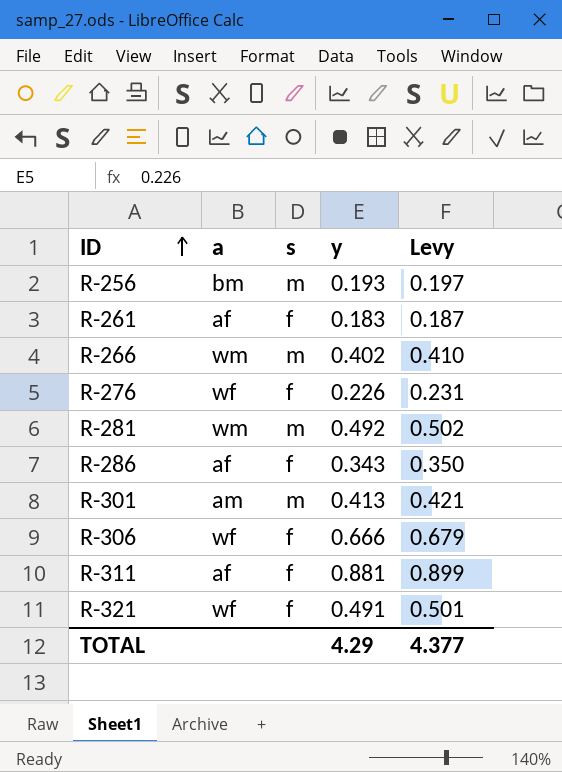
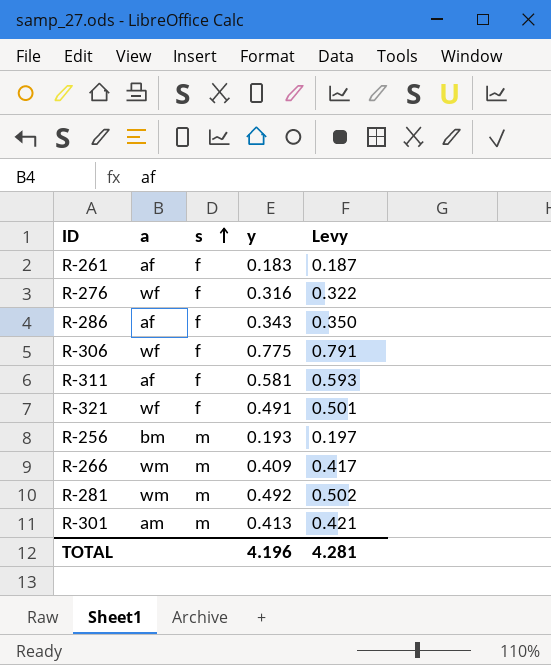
row order: ID ascending -> s ascending
R-276 | y: 0.226 -> 0.316
R-276 | Levy: 0.231 -> 0.322
R-306 | y: 0.666 -> 0.775
R-306 | Levy: 0.679 -> 0.791
R-311 | y: 0.881 -> 0.581
R-311 | Levy: 0.899 -> 0.593
R-266 | y: 0.402 -> 0.409
R-266 | Levy: 0.410 -> 0.417
TOTAL | y: 4.29 -> 4.196
TOTAL | Levy: 4.377 -> 4.281

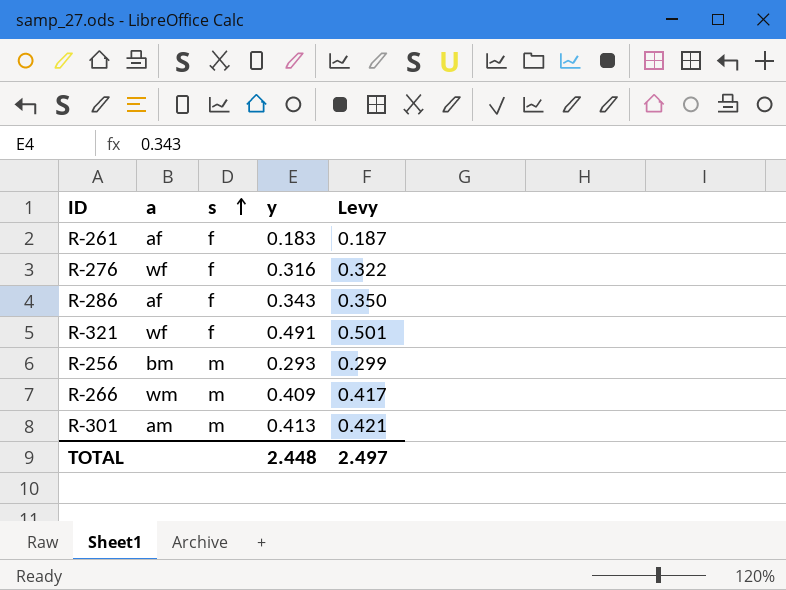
row R-306: wf | f | 0.775 | 0.791 -> none
row R-311: af | f | 0.581 | 0.593 -> none
row R-281: wm | m | 0.492 | 0.502 -> none
R-256 | y: 0.193 -> 0.293
R-256 | Levy: 0.197 -> 0.299
TOTAL | y: 4.196 -> 2.448
TOTAL | Levy: 4.281 -> 2.497

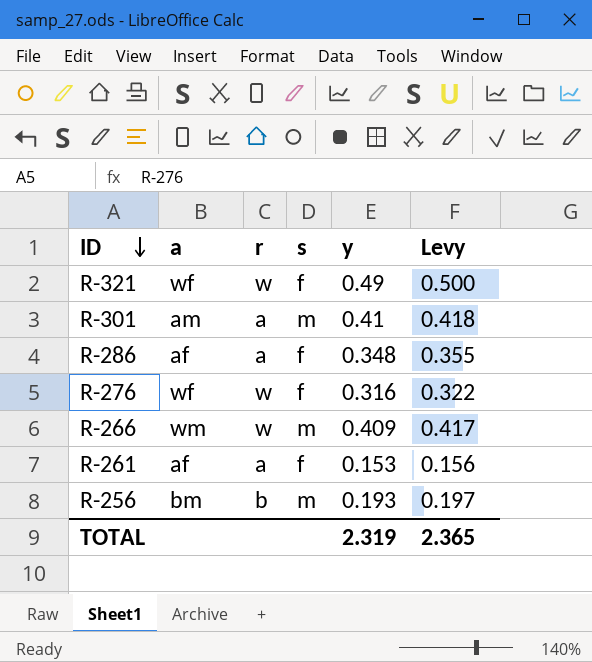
row order: s ascending -> ID descending
column r | position: none -> 3
R-321 | y: 0.491 -> 0.49
R-321 | Levy: 0.501 -> 0.500
R-301 | y: 0.413 -> 0.41
R-301 | Levy: 0.421 -> 0.418
R-286 | y: 0.343 -> 0.348
R-286 | Levy: 0.350 -> 0.355
R-261 | y: 0.183 -> 0.153
R-261 | Levy: 0.187 -> 0.156
R-256 | y: 0.293 -> 0.193
R-256 | Levy: 0.299 -> 0.197
TOTAL | y: 2.448 -> 2.319
TOTAL | Levy: 2.497 -> 2.365

